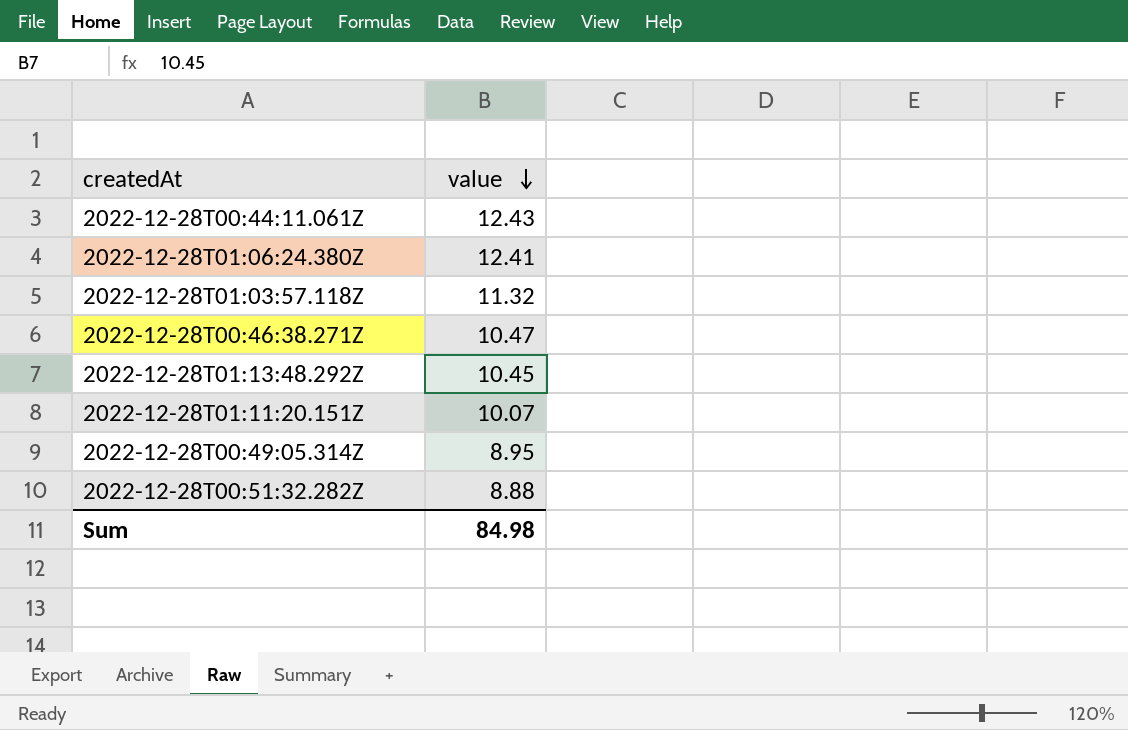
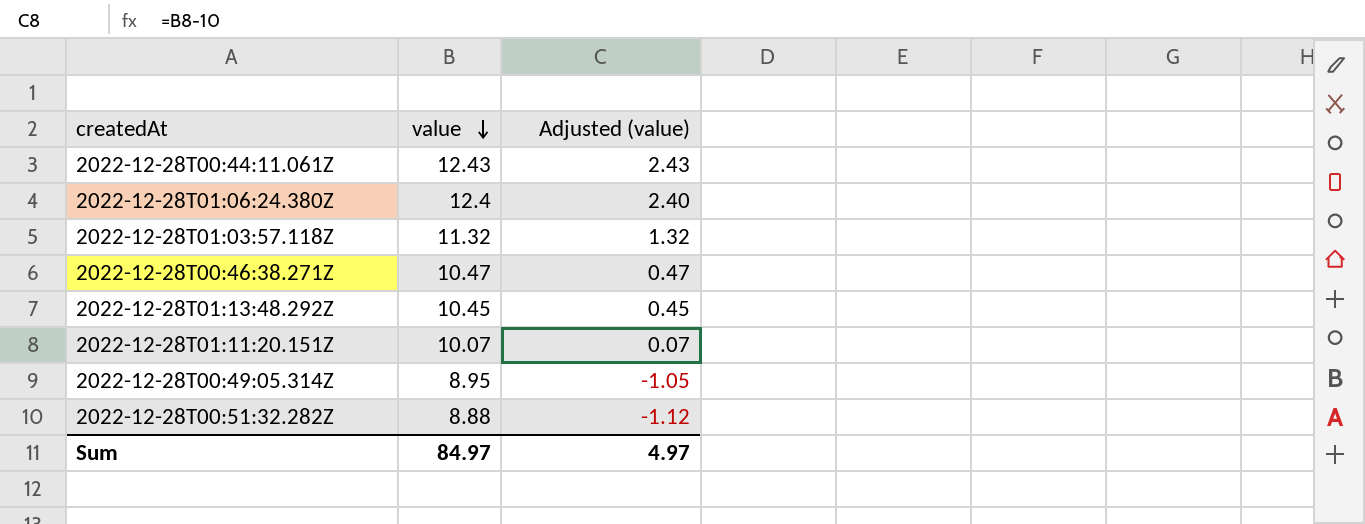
column Adjusted (value) | formula: none -> [value] - 10
2022-12-28T01:06:24.380Z | value: 12.41 -> 12.4
Sum | value: 84.98 -> 84.97

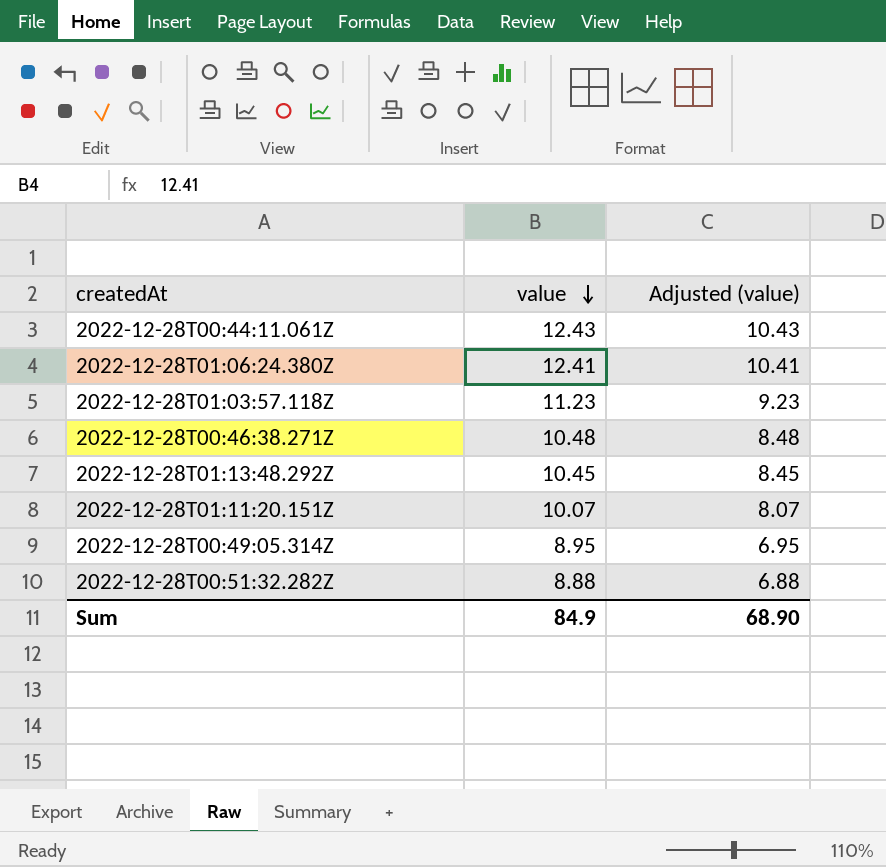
column Adjusted (value) | formula: [value] - 10 -> [value] - 2
2022-12-28T01:06:24.380Z | value: 12.4 -> 12.41
2022-12-28T01:03:57.118Z | value: 11.32 -> 11.23
2022-12-28T00:46:38.271Z | value: 10.47 -> 10.48
Sum | value: 84.97 -> 84.9
Sum | Adjusted (value): 4.97 -> 68.90

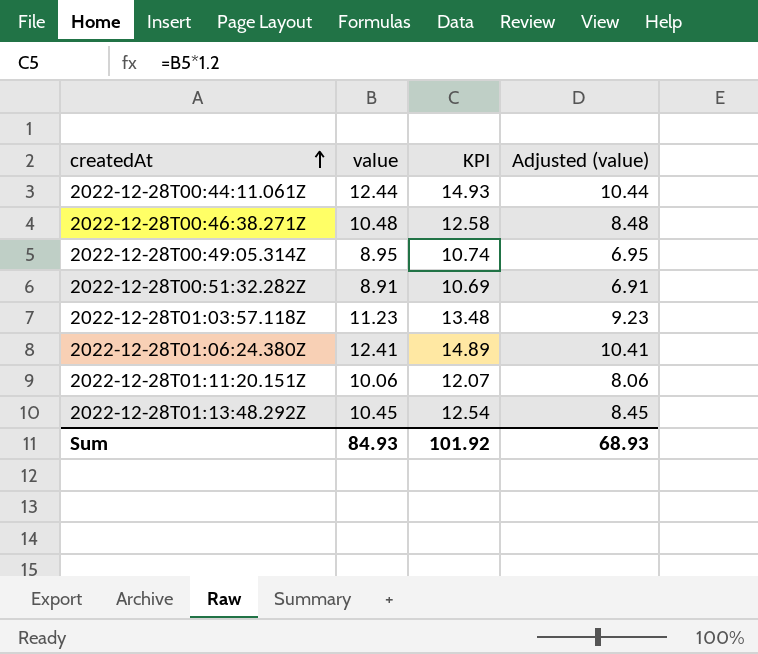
row order: value descending -> createdAt ascending
column KPI | formula: none -> [value] * 1.2
2022-12-28T00:44:11.061Z | value: 12.43 -> 12.44
2022-12-28T00:44:11.061Z | Adjusted (value): 10.43 -> 10.44
2022-12-28T00:51:32.282Z | value: 8.88 -> 8.91
2022-12-28T00:51:32.282Z | Adjusted (value): 6.88 -> 6.91
2022-12-28T01:11:20.151Z | value: 10.07 -> 10.06
2022-12-28T01:11:20.151Z | Adjusted (value): 8.07 -> 8.06
Sum | value: 84.9 -> 84.93
Sum | Adjusted (value): 68.90 -> 68.93

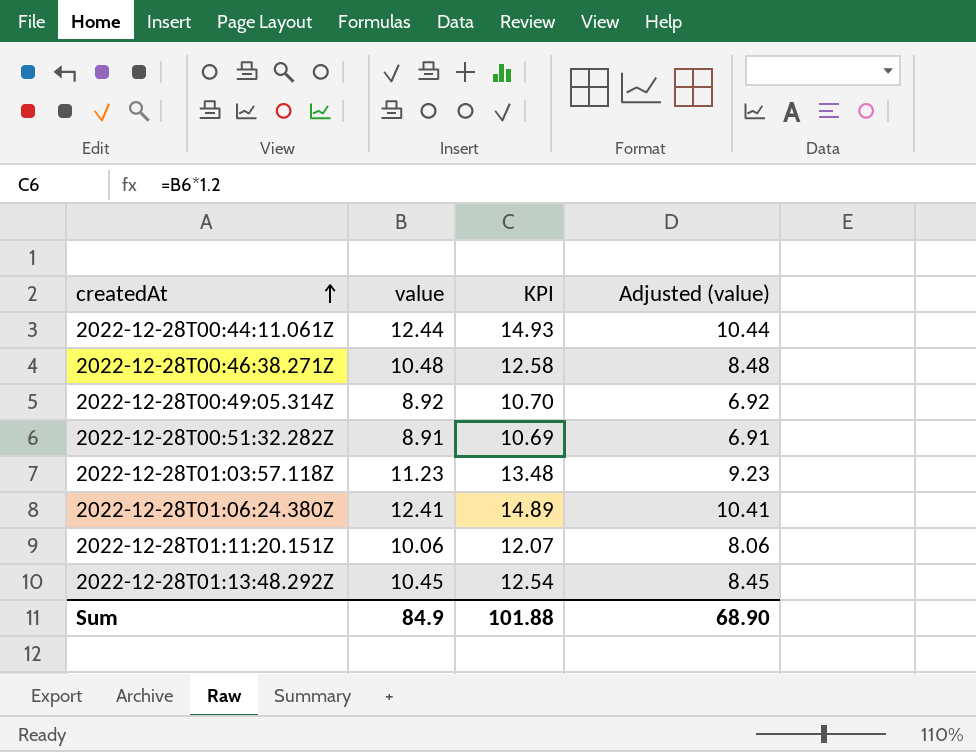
2022-12-28T00:49:05.314Z | value: 8.95 -> 8.92
2022-12-28T00:49:05.314Z | KPI: 10.74 -> 10.70
2022-12-28T00:49:05.314Z | Adjusted (value): 6.95 -> 6.92
Sum | value: 84.93 -> 84.9
Sum | KPI: 101.92 -> 101.88
Sum | Adjusted (value): 68.93 -> 68.90

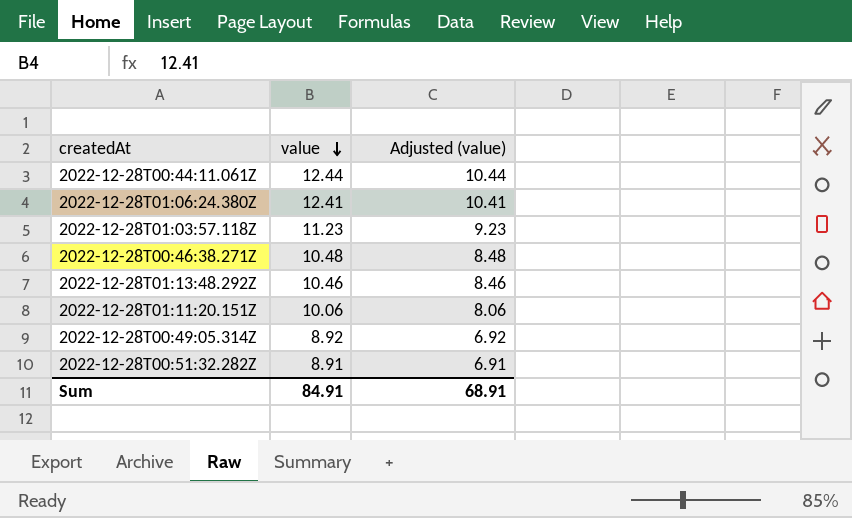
row order: createdAt ascending -> value descending
column KPI | formula: [value] * 1.2 -> none
2022-12-28T01:13:48.292Z | value: 10.45 -> 10.46
2022-12-28T01:13:48.292Z | Adjusted (value): 8.45 -> 8.46
Sum | value: 84.9 -> 84.91
Sum | Adjusted (value): 68.90 -> 68.91

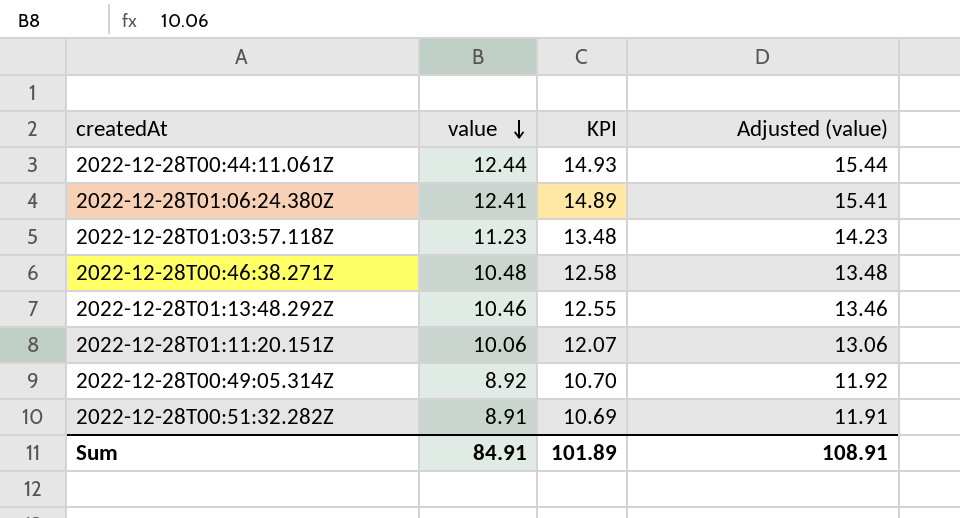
column KPI | formula: none -> [value] * 1.2
column Adjusted (value) | formula: [value] - 2 -> [value] + 3
Sum | Adjusted (value): 68.91 -> 108.91

